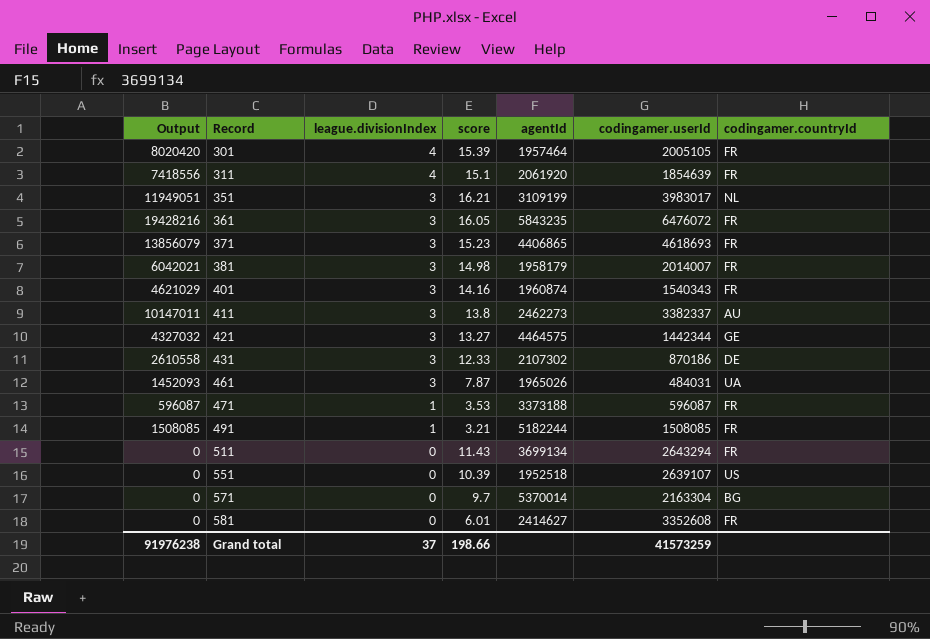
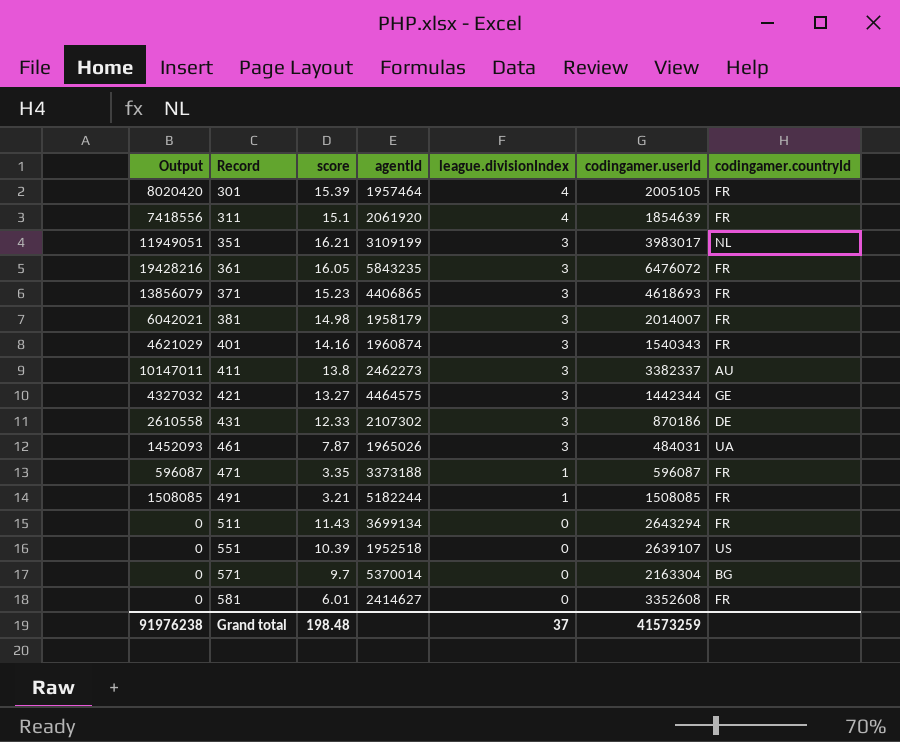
column league.divisionIndex | position: 3 -> 5
471 | score: 3.53 -> 3.35
Grand total | score: 198.66 -> 198.48

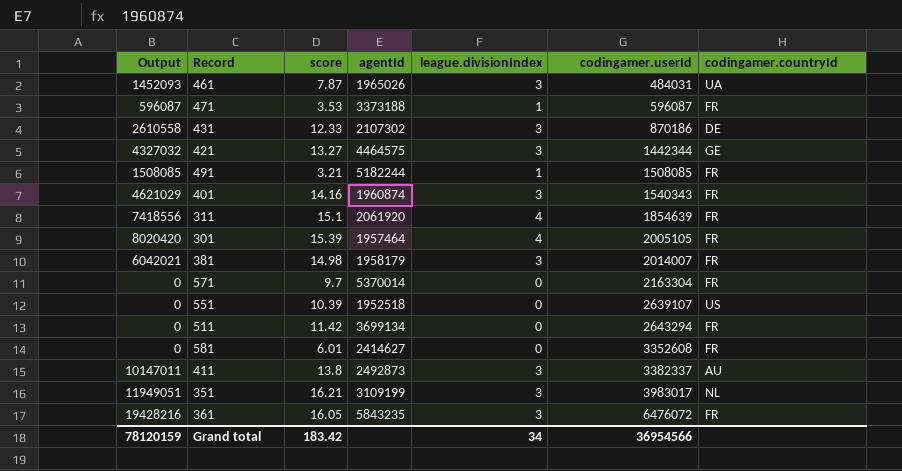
row order: Record ascending -> codingamer.userId ascending
row 371: 13856079 | 15.23 | 4406865 | 3 | 4618693 | FR -> none
471 | score: 3.35 -> 3.53
571 | codingamer.countryId: BG -> FR
511 | score: 11.43 -> 11.42
411 | agentId: 2462273 -> 2492873
Grand total | Output: 91976238 -> 78120159
Grand total | score: 198.48 -> 183.42
Grand total | league.divisionIndex: 37 -> 34
Grand total | codingamer.userId: 41573259 -> 36954566

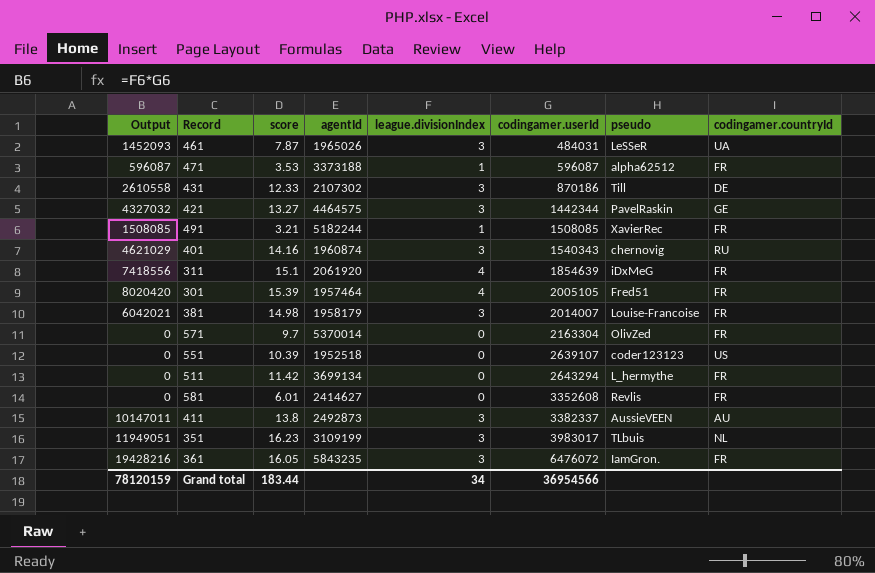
column pseudo | position: none -> 7
401 | codingamer.countryId: FR -> RU
351 | score: 16.21 -> 16.23
Grand total | score: 183.42 -> 183.44

